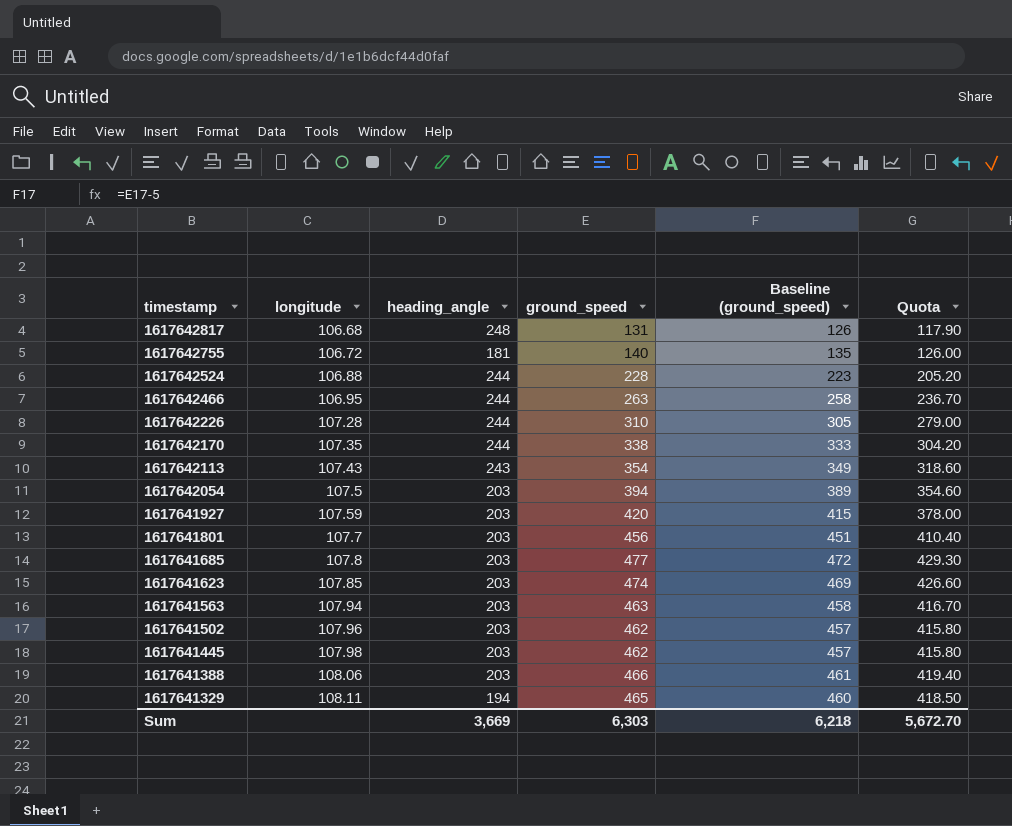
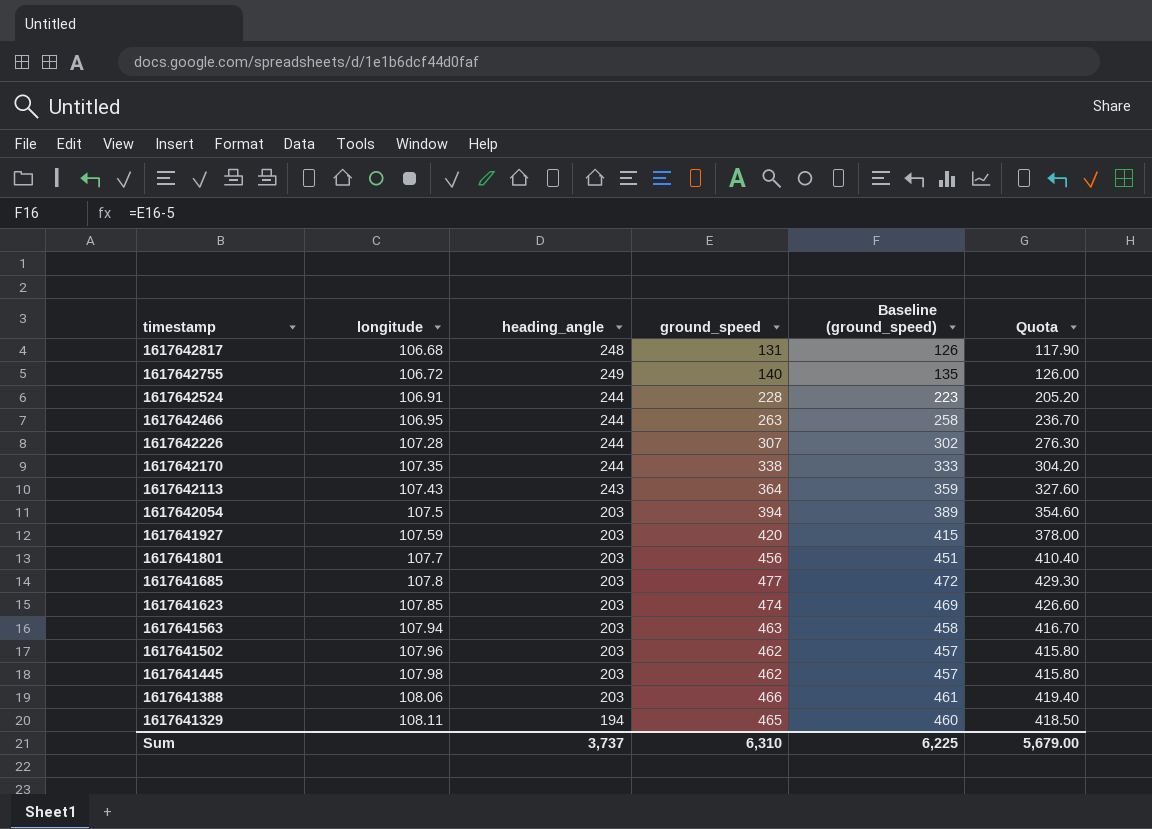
1617642755 | heading_angle: 181 -> 249
1617642524 | longitude: 106.88 -> 106.91
1617642226 | ground_speed: 310 -> 307
1617642226 | Baseline (ground_speed): 305 -> 302
1617642226 | Quota: 279.00 -> 276.30
1617642113 | ground_speed: 354 -> 364
1617642113 | Baseline (ground_speed): 349 -> 359
1617642113 | Quota: 318.60 -> 327.60
Sum | heading_angle: 3,669 -> 3,737
Sum | ground_speed: 6,303 -> 6,310
Sum | Baseline (ground_speed): 6,218 -> 6,225
Sum | Quota: 5,672.70 -> 5,679.00

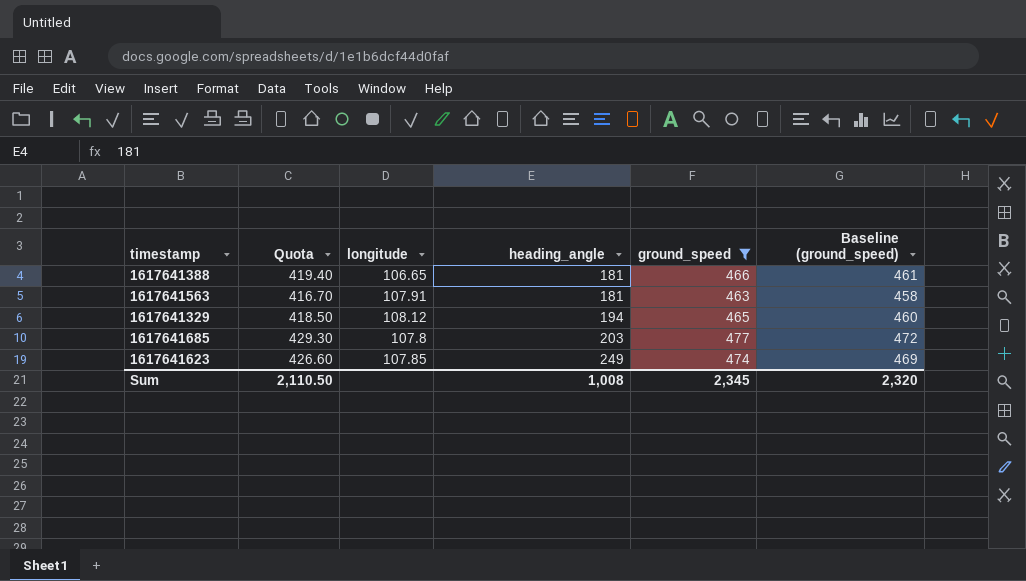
filter: none -> ground_speed >= 463
row order: timestamp descending -> heading_angle ascending
column Quota | position: 6 -> 2
1617641388 | longitude: 108.06 -> 106.65
1617641388 | heading_angle: 203 -> 181
1617641563 | longitude: 107.94 -> 107.91
1617641563 | heading_angle: 203 -> 181
1617641329 | longitude: 108.11 -> 108.12
1617641623 | heading_angle: 203 -> 249
Sum | Quota: 5,679.00 -> 2,110.50
Sum | heading_angle: 3,737 -> 1,008
Sum | ground_speed: 6,310 -> 2,345
Sum | Baseline (ground_speed): 6,225 -> 2,320

